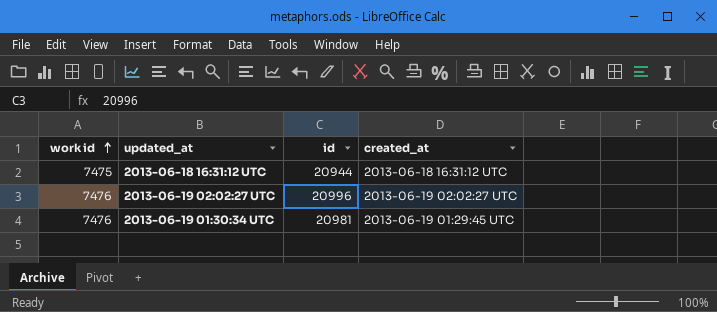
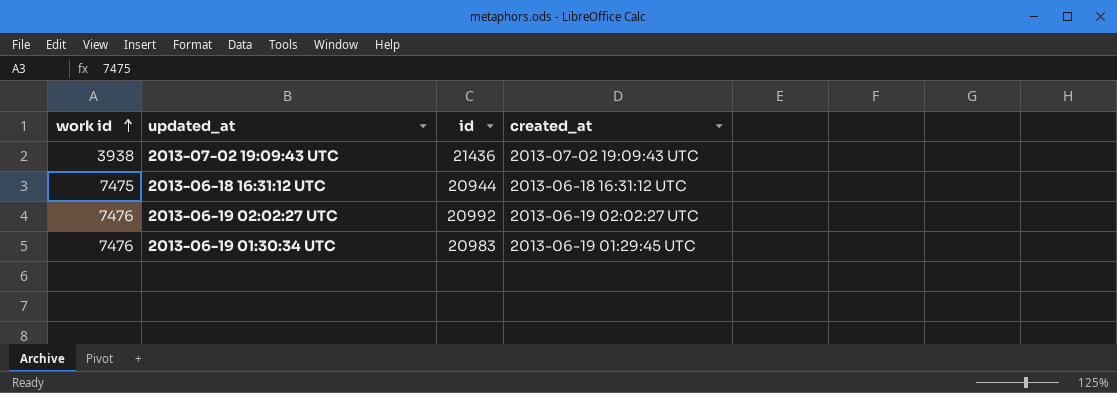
row 2013-07-02 19:09:43 UTC: none -> 3938 | 21436 | 2013-07-02 19:09:43 UTC
2013-06-19 02:02:27 UTC | id: 20996 -> 20992
2013-06-19 01:30:34 UTC | id: 20981 -> 20983

